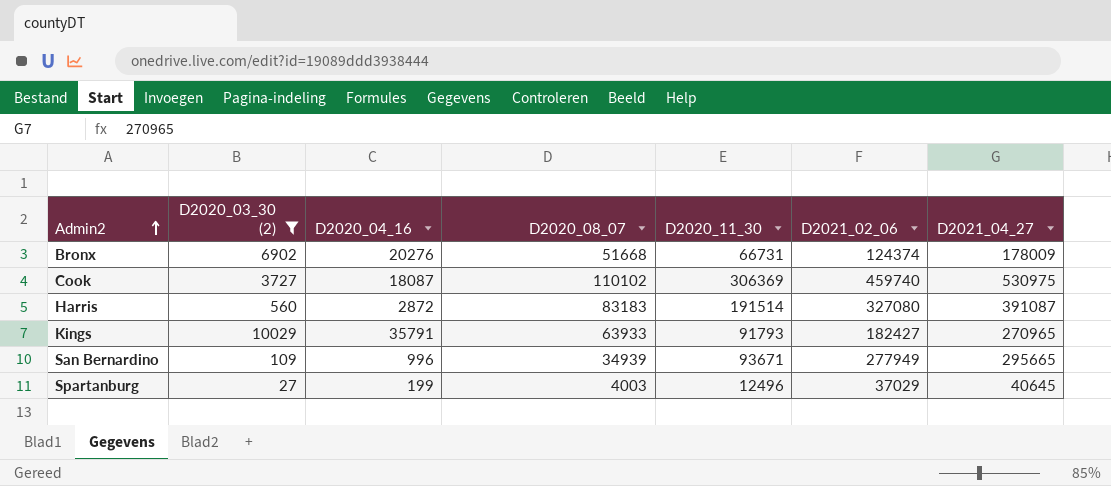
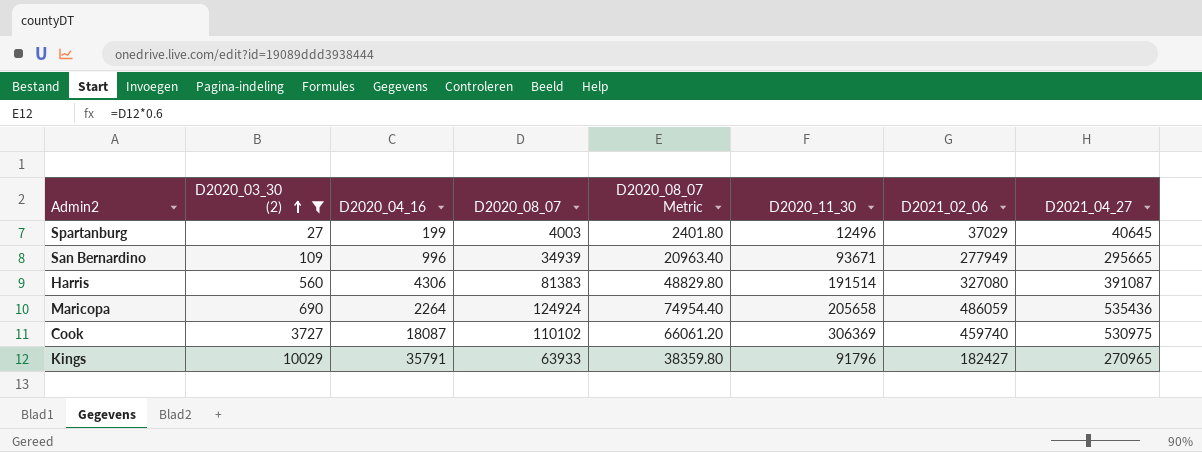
row order: Admin2 ascending -> D2020_03_30 (2) ascending
column D2020_08_07 Metric | formula: none -> [D2020_08_07] * 0.6
row Bronx: 6902 | 20276 | 51668 | 66731 | 124374 | 178009 -> none
Harris | D2020_04_16: 2872 -> 4306
Harris | D2020_08_07: 83183 -> 81383
row Maricopa: none -> 690 | 2264 | 124924 | 74954.40 | 205658 | 486059 | 535436
Kings | D2020_11_30: 91793 -> 91796

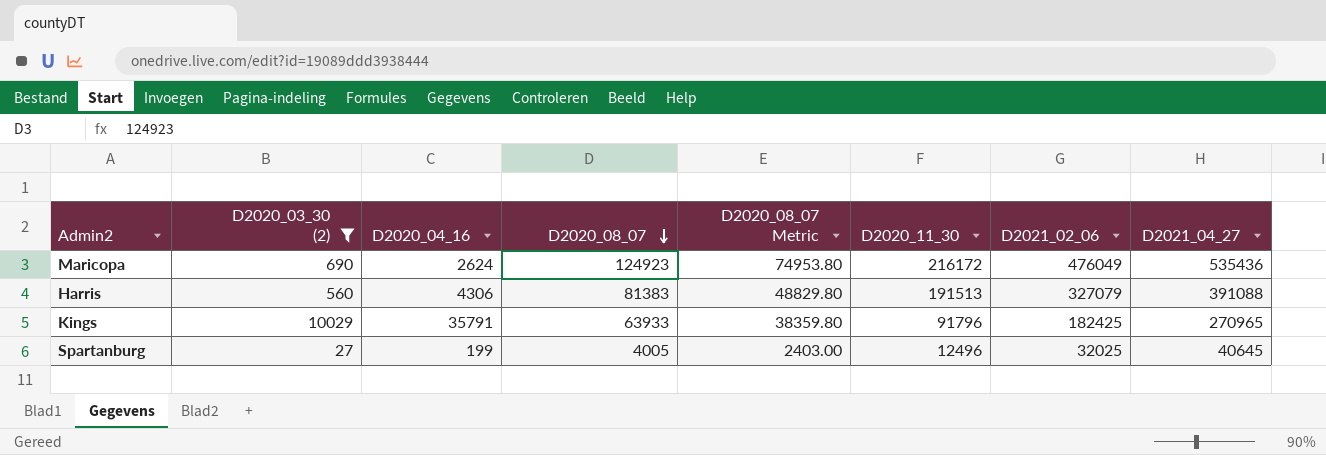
row order: D2020_03_30 (2) ascending -> D2020_08_07 descending
row San Bernardino: 109 | 996 | 34939 | 20963.40 | 93671 | 277949 | 295665 -> none
row Cook: 3727 | 18087 | 110102 | 66061.20 | 306369 | 459740 | 530975 -> none
Maricopa | D2020_04_16: 2264 -> 2624
Maricopa | D2020_08_07: 124924 -> 124923
Maricopa | D2020_08_07 Metric: 74954.40 -> 74953.80
Maricopa | D2020_11_30: 205658 -> 216172
Maricopa | D2021_02_06: 486059 -> 476049
Harris | D2020_11_30: 191514 -> 191513
Harris | D2021_02_06: 327080 -> 327079
Harris | D2021_04_27: 391087 -> 391088
Kings | D2021_02_06: 182427 -> 182425
Spartanburg | D2020_08_07: 4003 -> 4005
Spartanburg | D2020_08_07 Metric: 2401.80 -> 2403.00
Spartanburg | D2021_02_06: 37029 -> 32025

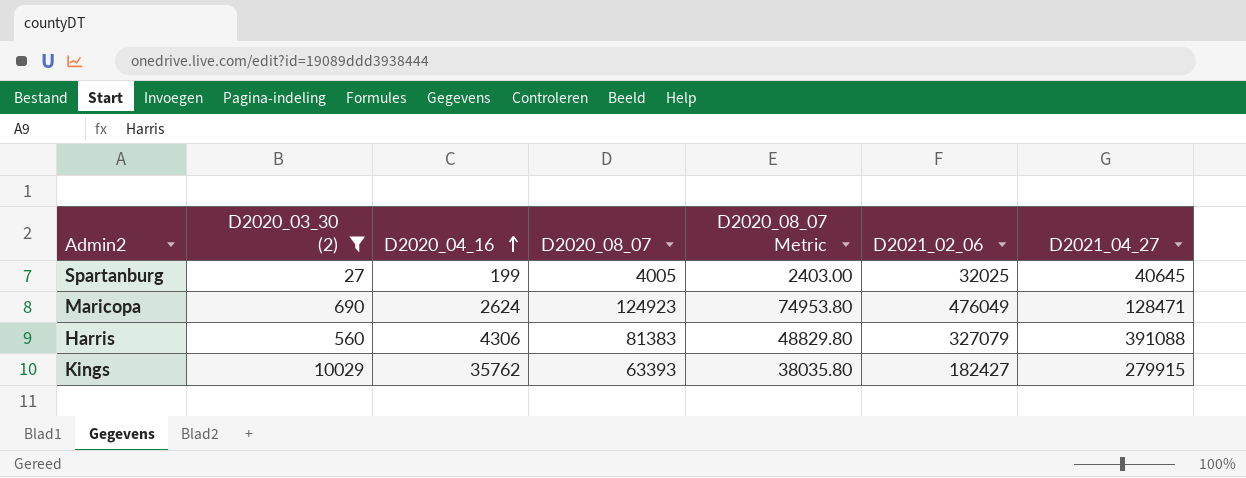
row order: D2020_08_07 descending -> D2020_04_16 ascending
column D2020_11_30 | position: 6 -> none
Maricopa | D2021_04_27: 535436 -> 128471
Kings | D2020_04_16: 35791 -> 35762
Kings | D2020_08_07: 63933 -> 63393
Kings | D2020_08_07 Metric: 38359.80 -> 38035.80
Kings | D2021_02_06: 182425 -> 182427
Kings | D2021_04_27: 270965 -> 279915

